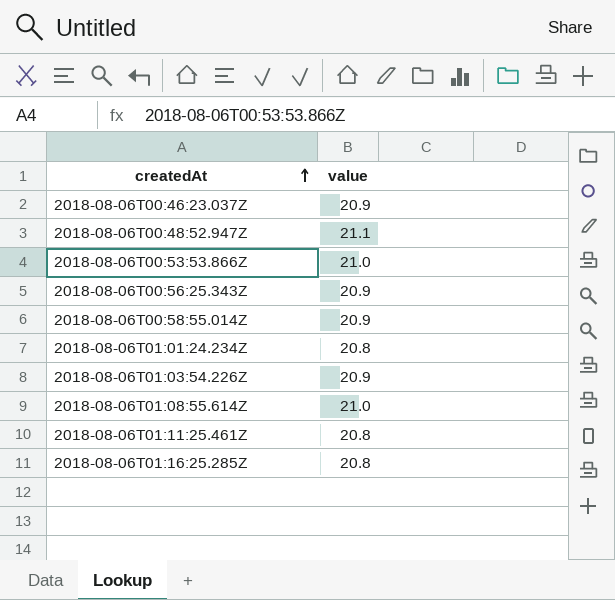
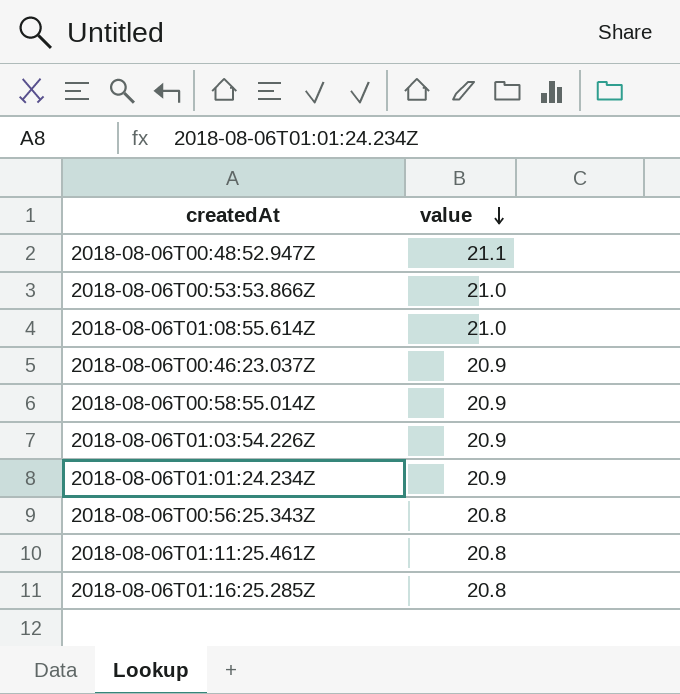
row order: createdAt ascending -> value descending
2018-08-06T01:01:24.234Z | value: 20.8 -> 20.9
2018-08-06T00:56:25.343Z | value: 20.9 -> 20.8

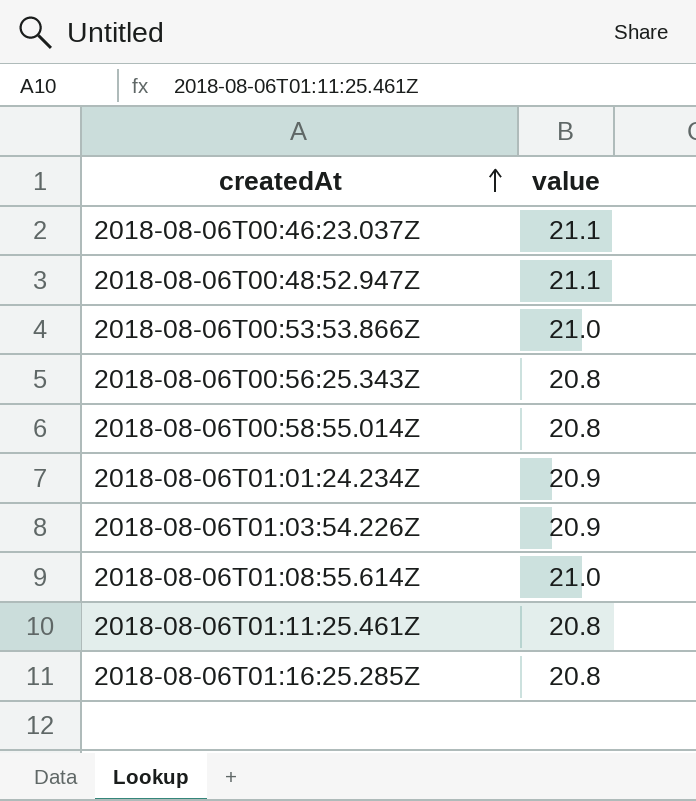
row order: value descending -> createdAt ascending
2018-08-06T00:46:23.037Z | value: 20.9 -> 21.1
2018-08-06T00:58:55.014Z | value: 20.9 -> 20.8

